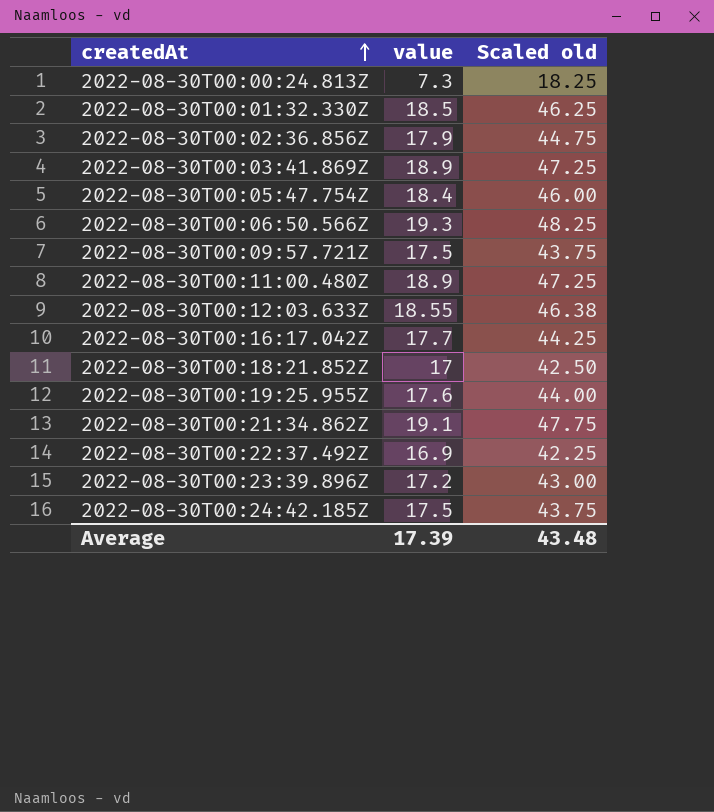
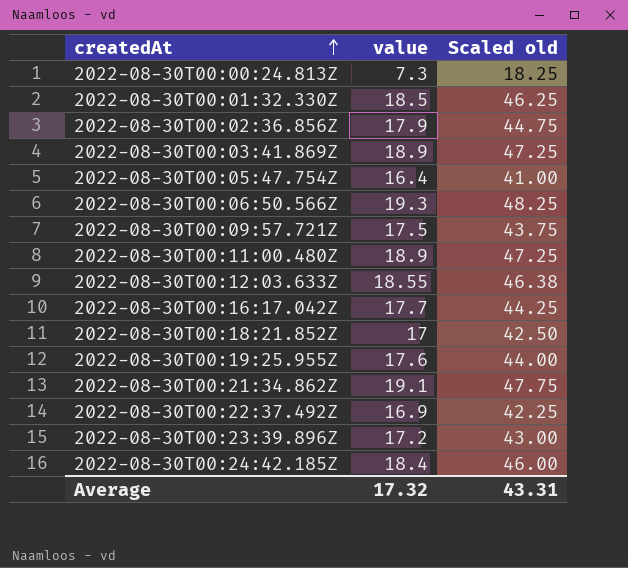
2022-08-30T00:05:47.754Z | value: 18.4 -> 16.4
2022-08-30T00:05:47.754Z | Scaled old: 46.00 -> 41.00
2022-08-30T00:24:42.185Z | value: 17.5 -> 18.4
2022-08-30T00:24:42.185Z | Scaled old: 43.75 -> 46.00
Average | value: 17.39 -> 17.32
Average | Scaled old: 43.48 -> 43.31

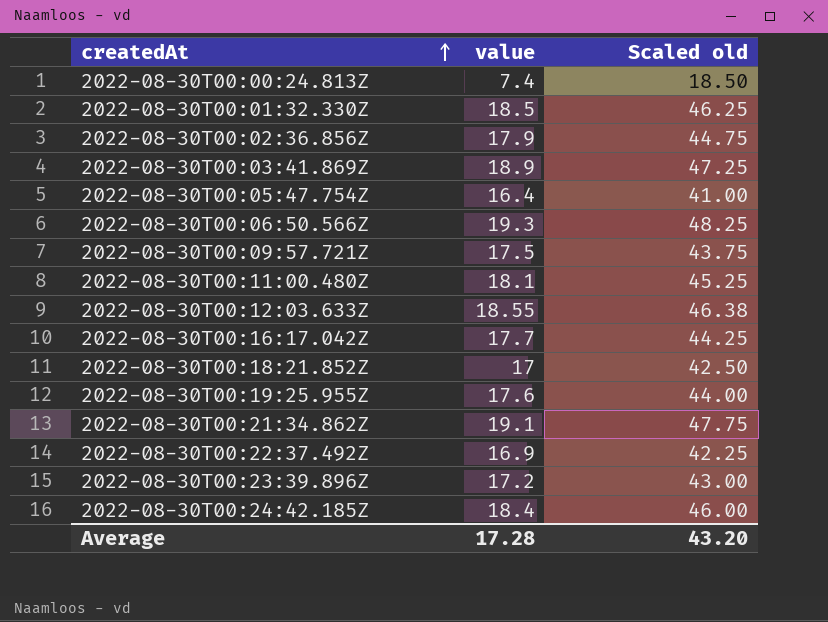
2022-08-30T00:00:24.813Z | value: 7.3 -> 7.4
2022-08-30T00:00:24.813Z | Scaled old: 18.25 -> 18.50
2022-08-30T00:11:00.480Z | value: 18.9 -> 18.1
2022-08-30T00:11:00.480Z | Scaled old: 47.25 -> 45.25
Average | value: 17.32 -> 17.28
Average | Scaled old: 43.31 -> 43.20

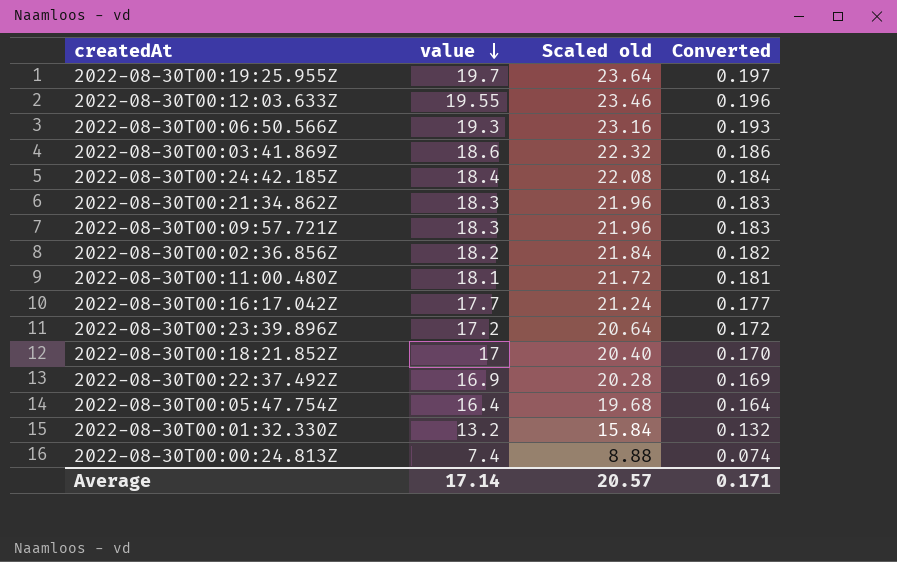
row order: createdAt ascending -> value descending
column Scaled old | formula: [value] * 2.5 -> [value] * 1.2
column Converted | formula: none -> [value] * 0.01
2022-08-30T00:19:25.955Z | value: 17.6 -> 19.7
2022-08-30T00:12:03.633Z | value: 18.55 -> 19.55
2022-08-30T00:03:41.869Z | value: 18.9 -> 18.6
2022-08-30T00:21:34.862Z | value: 19.1 -> 18.3
2022-08-30T00:09:57.721Z | value: 17.5 -> 18.3
2022-08-30T00:02:36.856Z | value: 17.9 -> 18.2
2022-08-30T00:01:32.330Z | value: 18.5 -> 13.2
Average | value: 17.28 -> 17.14
Average | Scaled old: 43.20 -> 20.57

